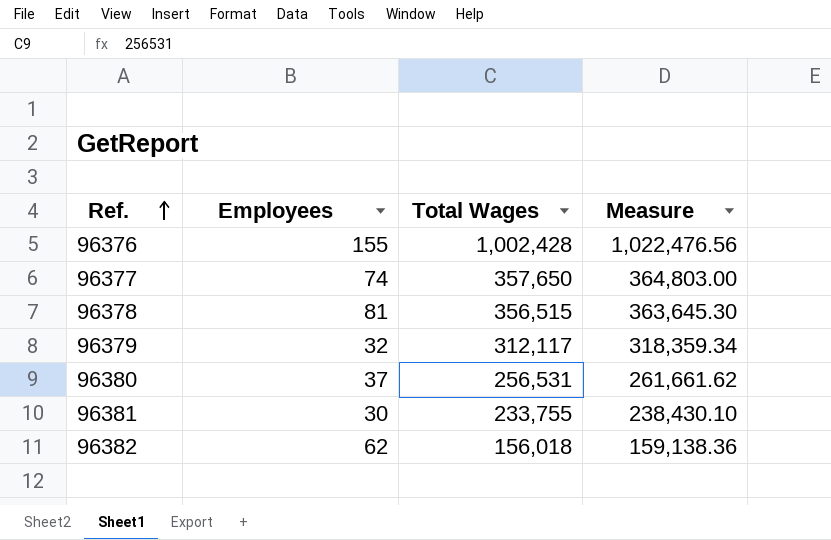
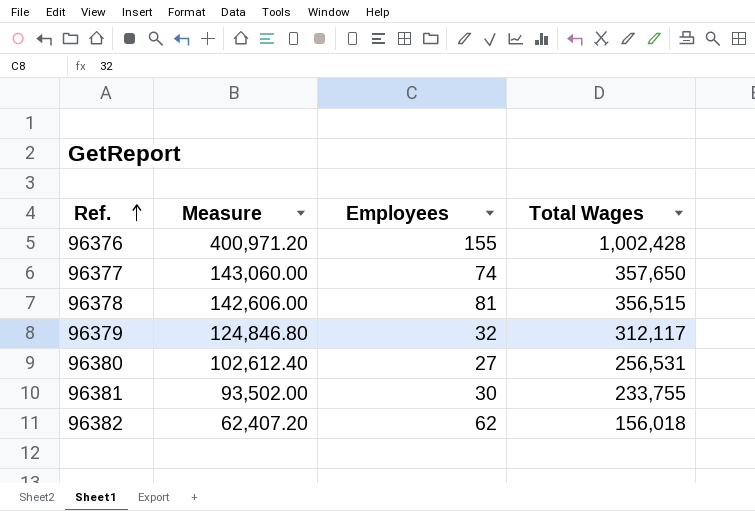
column Measure | formula: [Total Wages] * 1.02 -> [Total Wages] * 0.4
column Measure | position: 4 -> 2
96380 | Employees: 37 -> 27

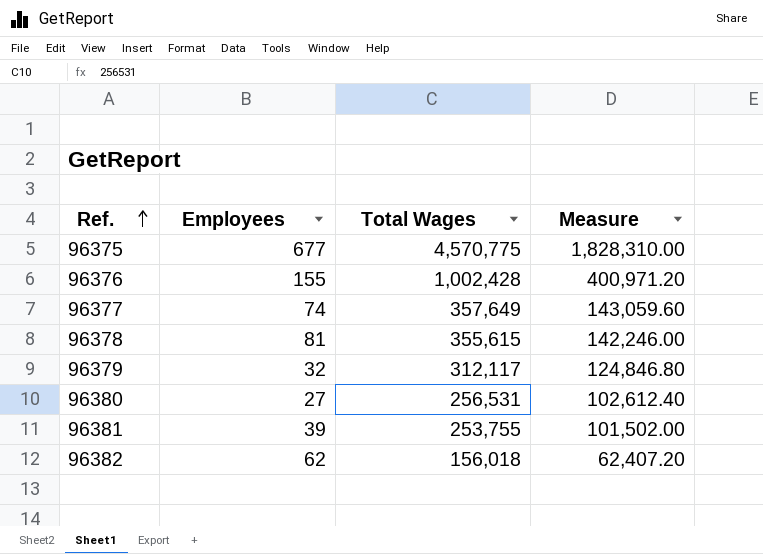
column Measure | position: 2 -> 4
row 96375: none -> 677 | 4,570,775 | 1,828,310.00
96377 | Total Wages: 357,650 -> 357,649
96377 | Measure: 143,060.00 -> 143,059.60
96378 | Total Wages: 356,515 -> 355,615
96378 | Measure: 142,606.00 -> 142,246.00
96381 | Employees: 30 -> 39
96381 | Total Wages: 233,755 -> 253,755
96381 | Measure: 93,502.00 -> 101,502.00

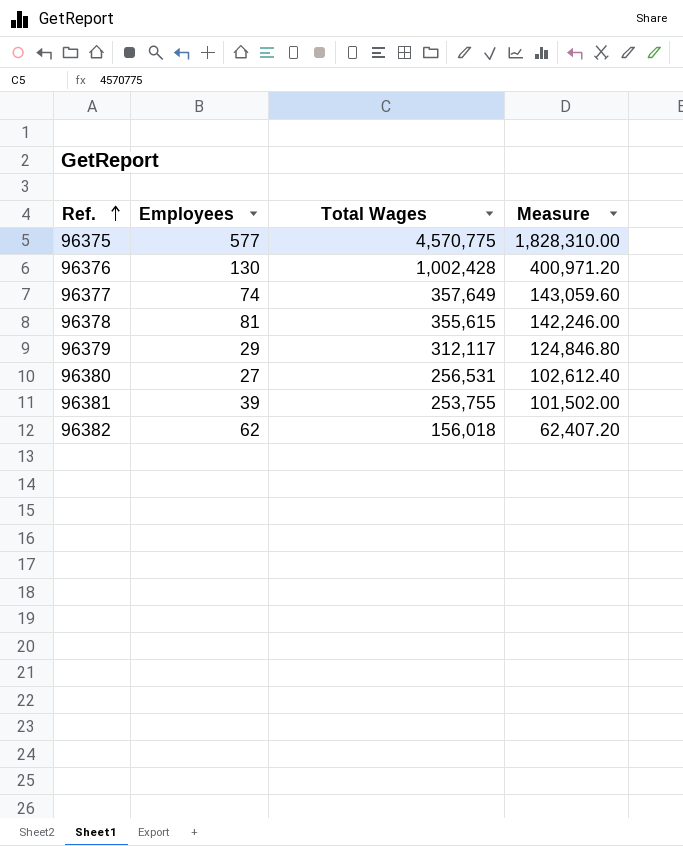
96375 | Employees: 677 -> 577
96376 | Employees: 155 -> 130
96379 | Employees: 32 -> 29

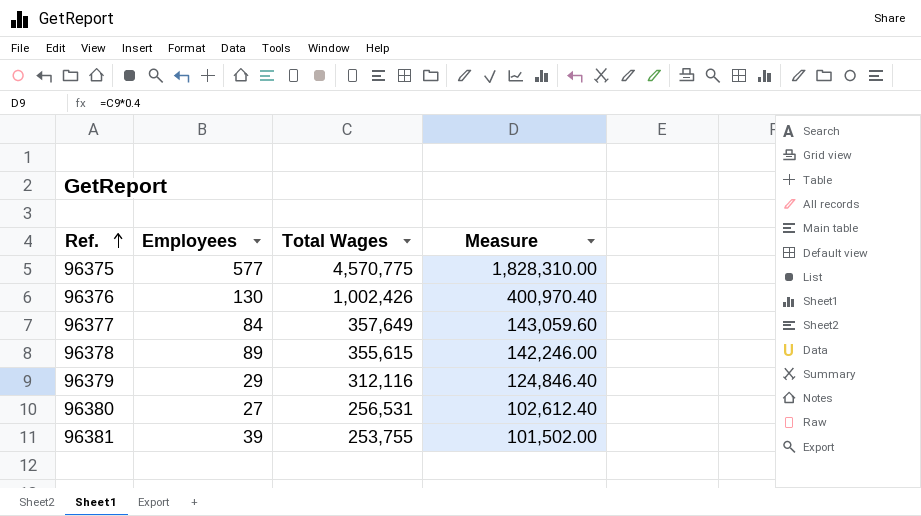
row 96382: 62 | 156,018 | 62,407.20 -> none
96376 | Total Wages: 1,002,428 -> 1,002,426
96376 | Measure: 400,971.20 -> 400,970.40
96377 | Employees: 74 -> 84
96378 | Employees: 81 -> 89
96379 | Total Wages: 312,117 -> 312,116
96379 | Measure: 124,846.80 -> 124,846.40

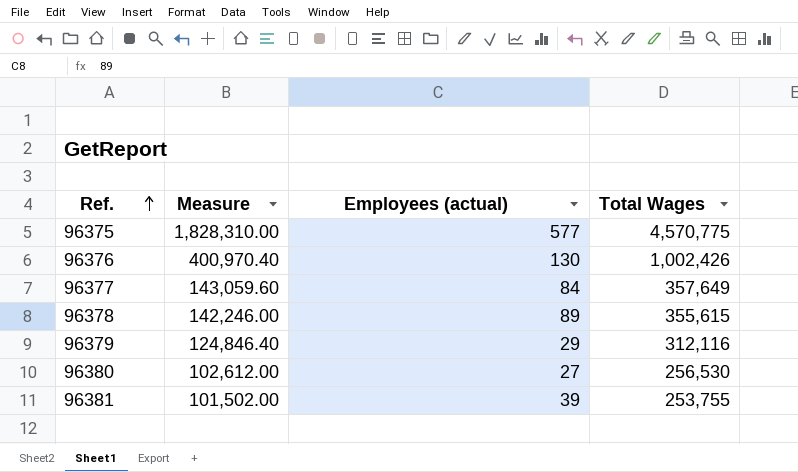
column Measure | position: 4 -> 2
column name: Employees -> Employees (actual)
96380 | Measure: 102,612.40 -> 102,612.00
96380 | Total Wages: 256,531 -> 256,530

